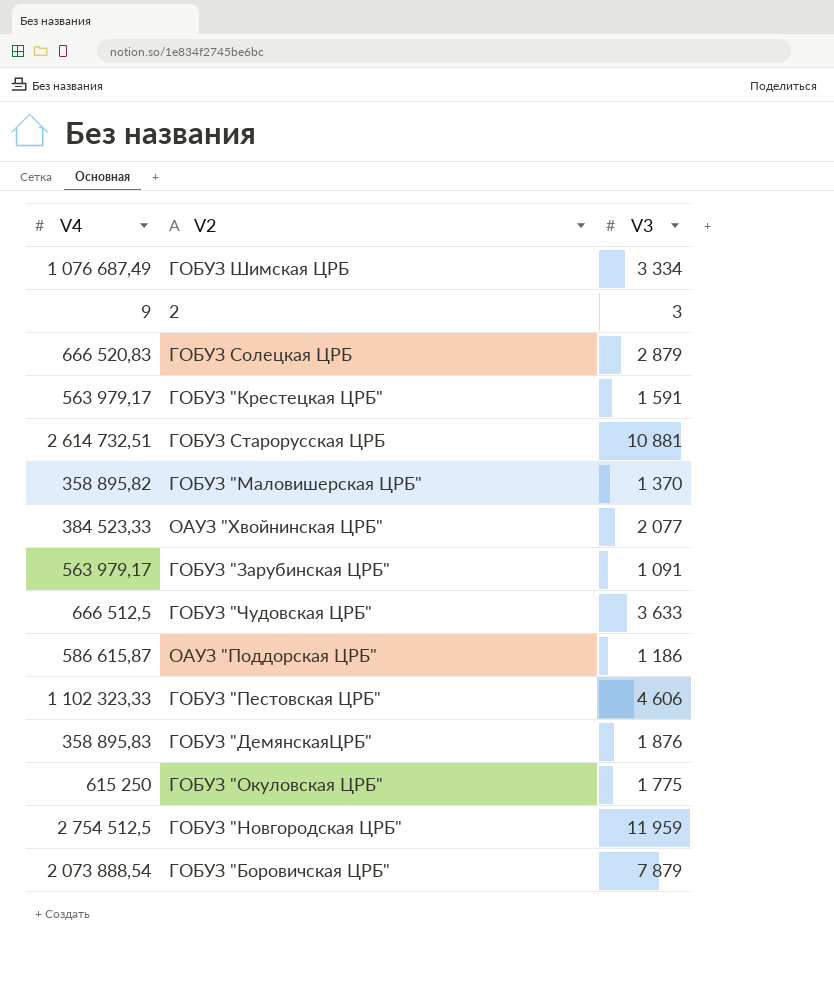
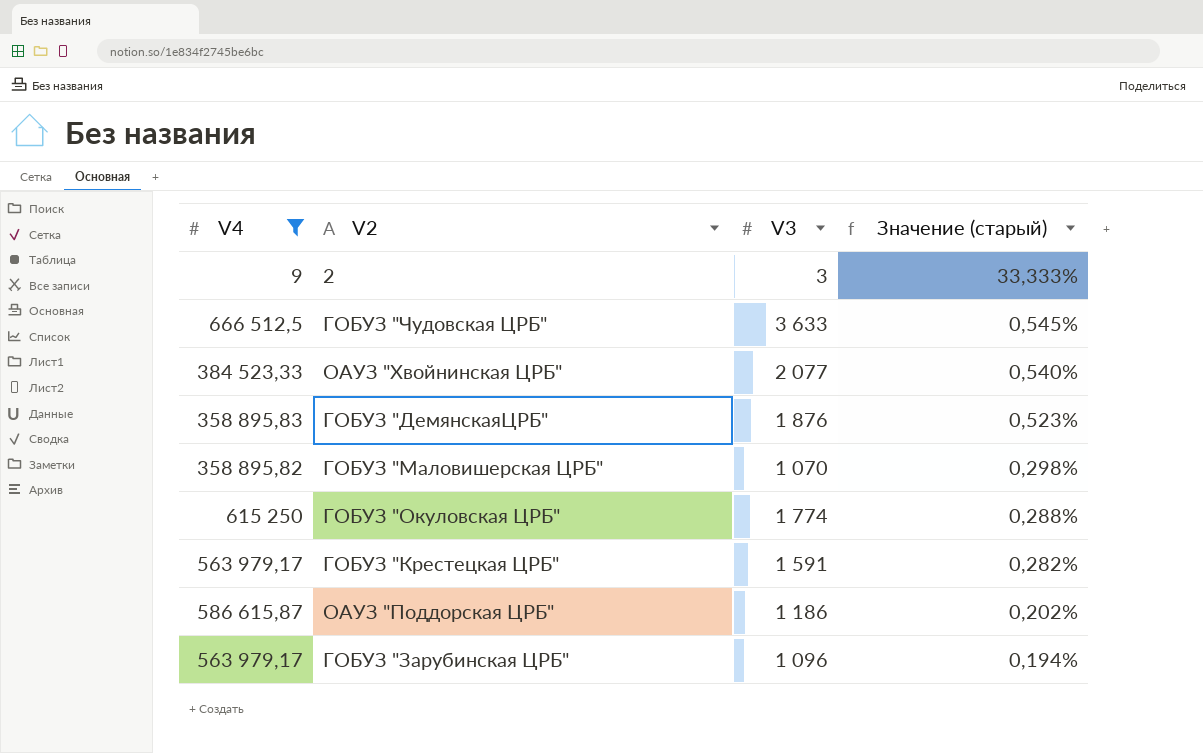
filter: none -> V4 <= 666 512,5
row order: none -> Значение (старый) descending
column Значение (старый) | formula: none -> [V3] / [V4]
ГОБУЗ "Маловишерская ЦРБ" | V3: 1 370 -> 1 070
ГОБУЗ "Окуловская ЦРБ" | V3: 1 775 -> 1 774
ГОБУЗ "Зарубинская ЦРБ" | V3: 1 091 -> 1 096

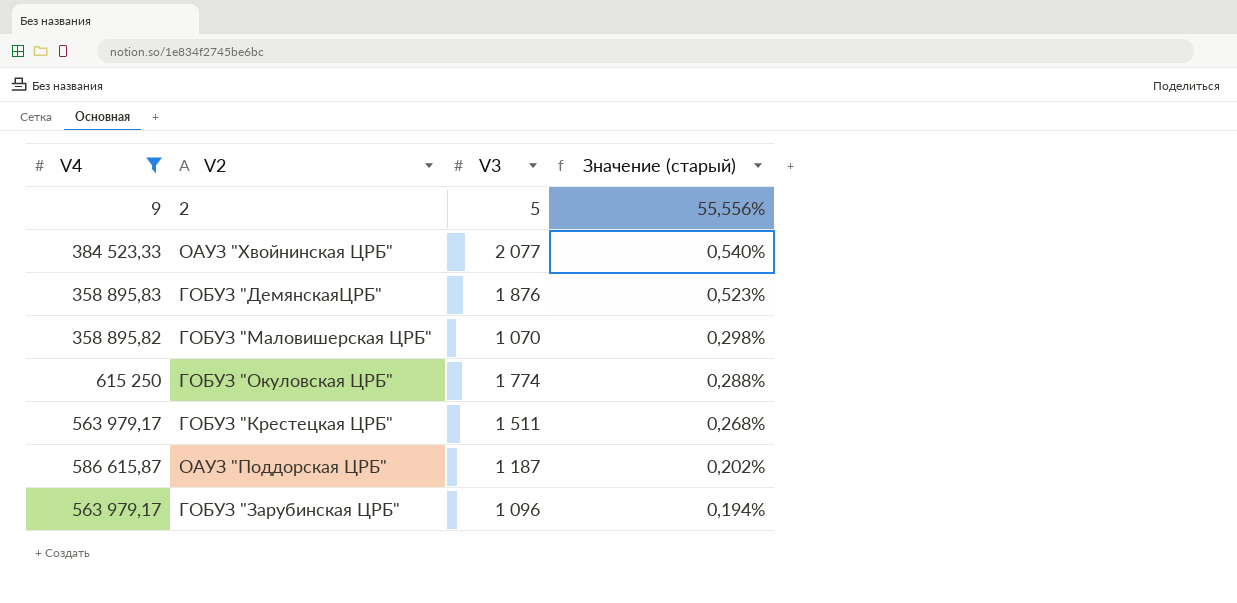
row ГОБУЗ "Чудовская ЦРБ": 666 512,5 | 3 633 | 0,545% -> none
2 | V3: 3 -> 5
2 | Значение (старый): 33,333% -> 55,556%
ГОБУЗ "Крестецкая ЦРБ" | V3: 1 591 -> 1 511
ГОБУЗ "Крестецкая ЦРБ" | Значение (старый): 0,282% -> 0,268%
ОАУЗ "Поддорская ЦРБ" | V3: 1 186 -> 1 187

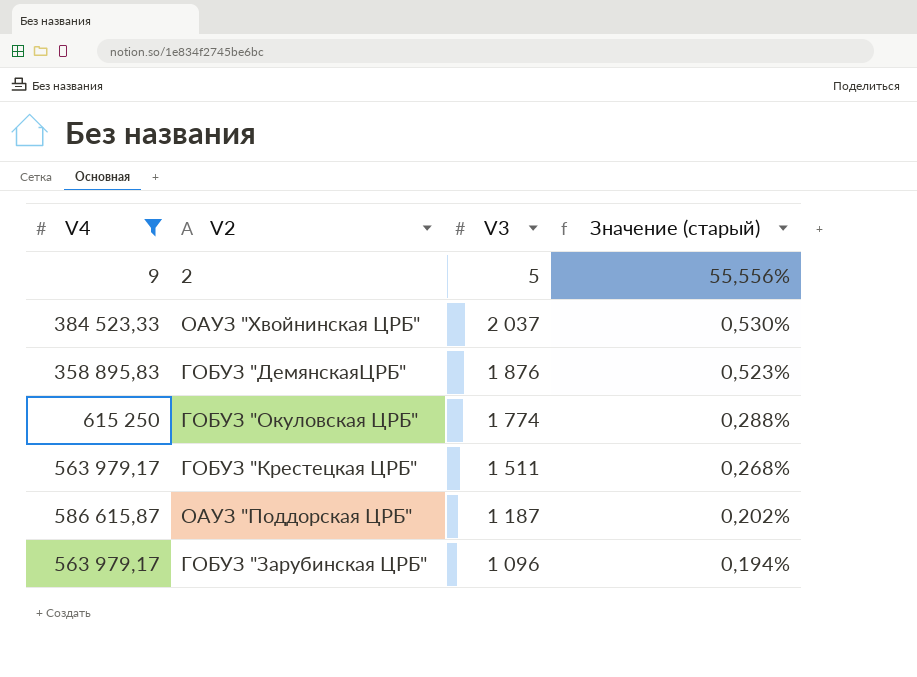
row ГОБУЗ "Маловишерская ЦРБ": 358 895,82 | 1 070 | 0,298% -> none
ОАУЗ "Хвойнинская ЦРБ" | V3: 2 077 -> 2 037
ОАУЗ "Хвойнинская ЦРБ" | Значение (старый): 0,540% -> 0,530%

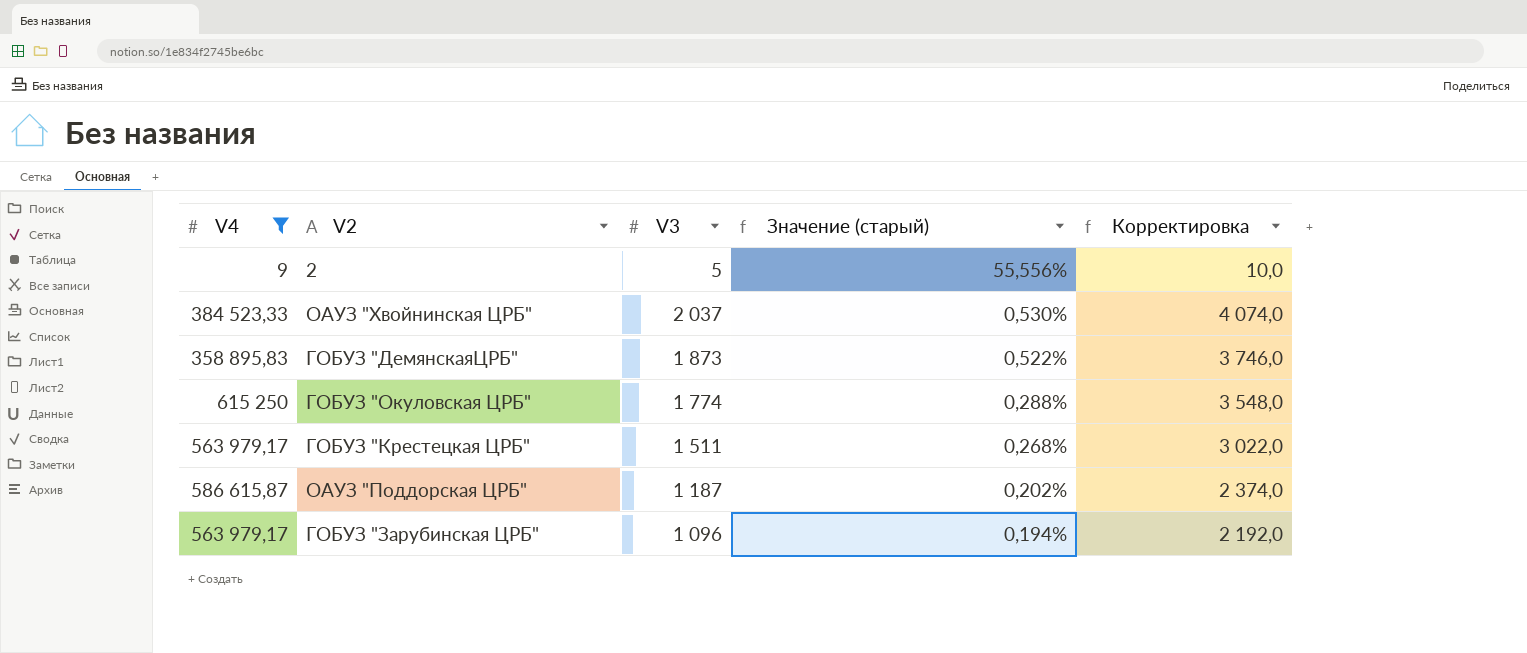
column Корректировка | formula: none -> [V3] * 2
ГОБУЗ "ДемянскаяЦРБ" | V3: 1 876 -> 1 873
ГОБУЗ "ДемянскаяЦРБ" | Значение (старый): 0,523% -> 0,522%

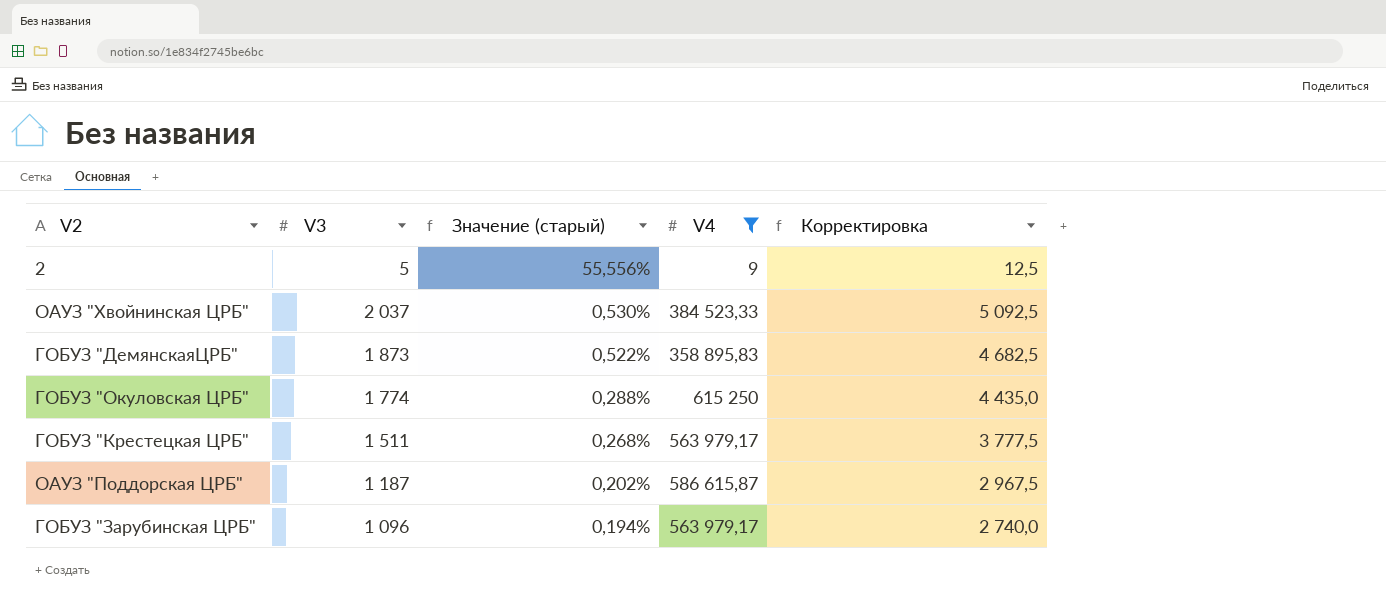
column V4 | position: 1 -> 4
column Корректировка | formula: [V3] * 2 -> [V3] * 2,5

